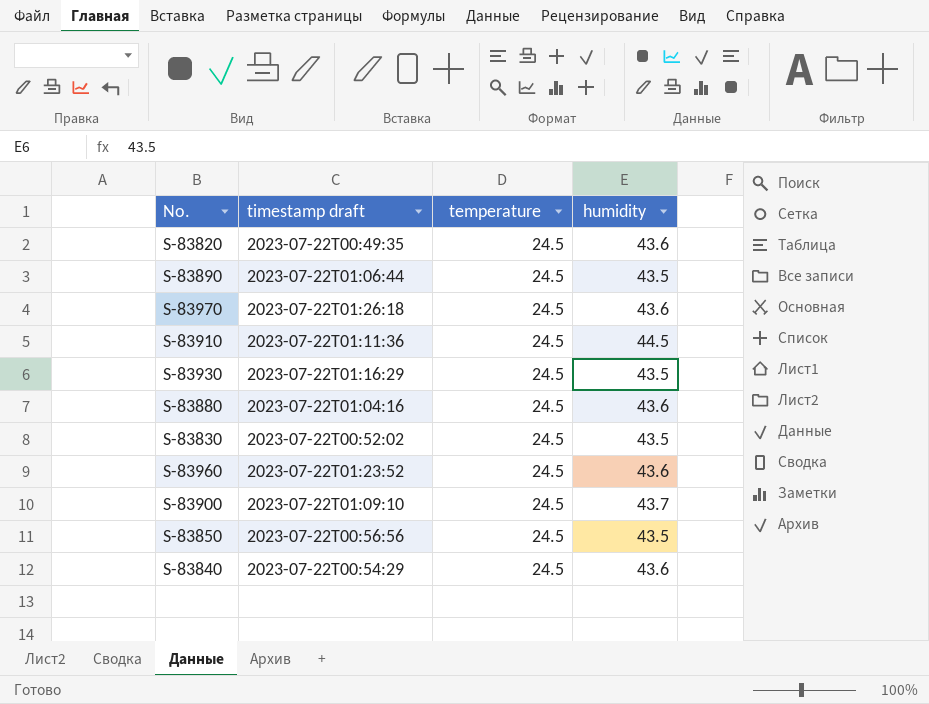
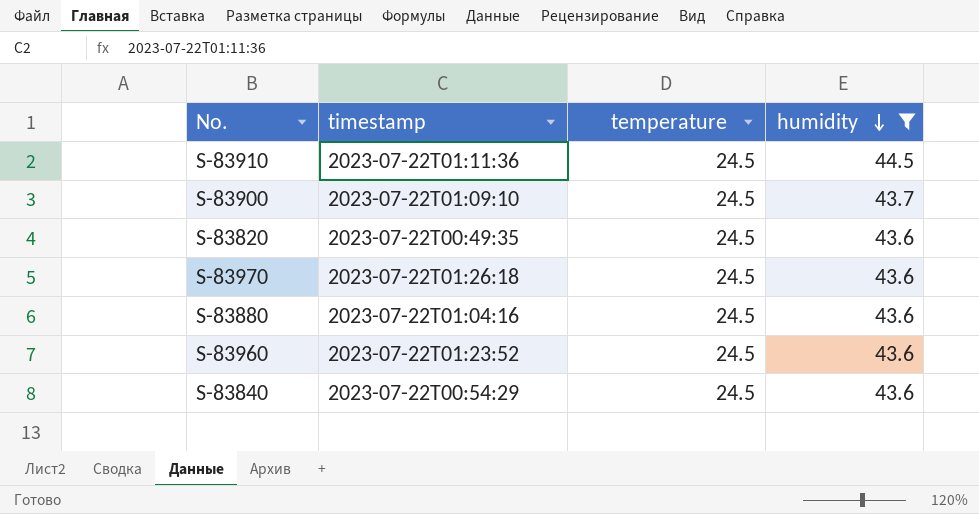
filter: none -> humidity != 43.5
row order: none -> humidity descending
column name: timestamp draft -> timestamp

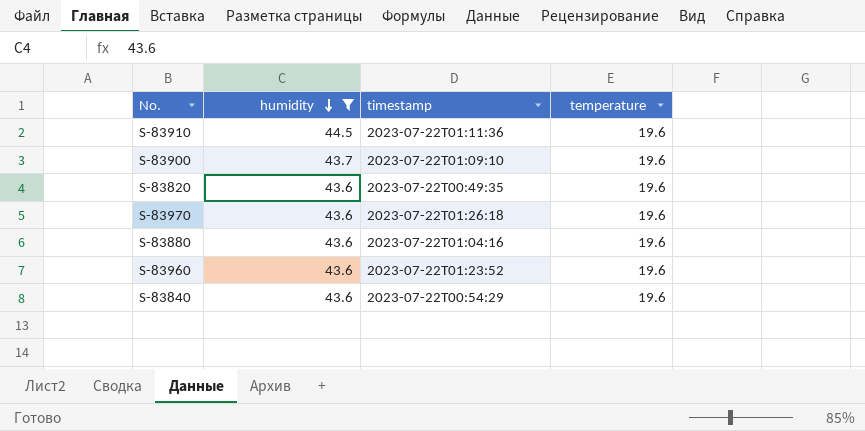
column humidity | position: 4 -> 2
S-83910 | temperature: 24.5 -> 19.6
S-83900 | temperature: 24.5 -> 19.6
S-83820 | temperature: 24.5 -> 19.6
S-83970 | temperature: 24.5 -> 19.6
S-83880 | temperature: 24.5 -> 19.6
S-83960 | temperature: 24.5 -> 19.6
S-83840 | temperature: 24.5 -> 19.6

